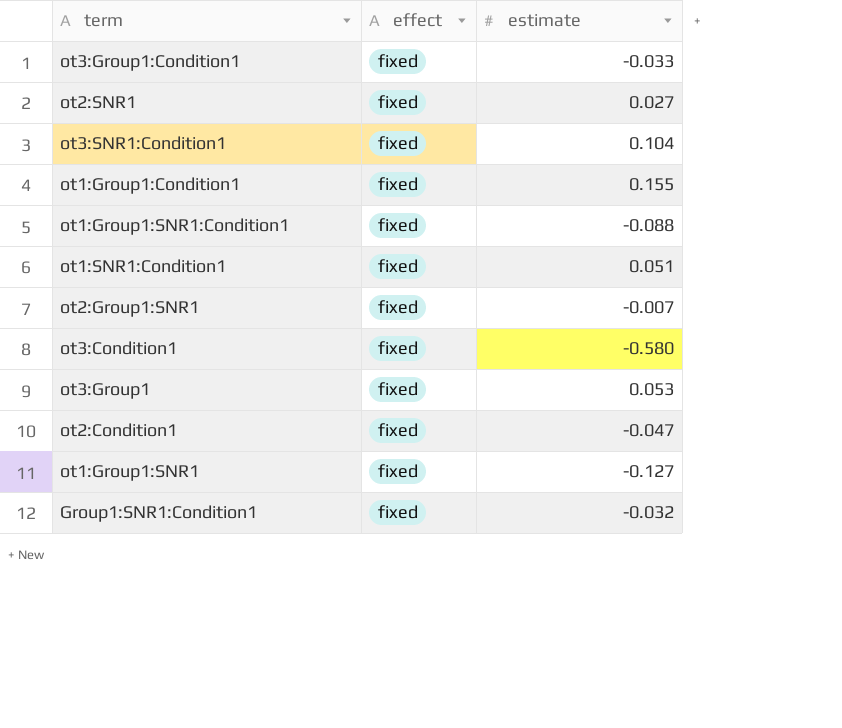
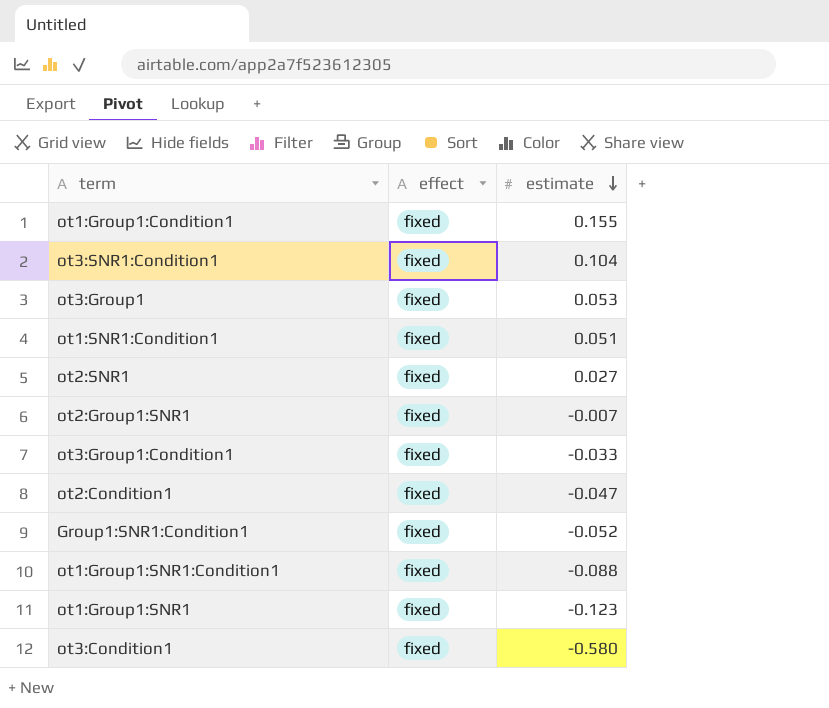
row order: none -> estimate descending
Group1:SNR1:Condition1 | estimate: -0.032 -> -0.052
ot1:Group1:SNR1 | estimate: -0.127 -> -0.123

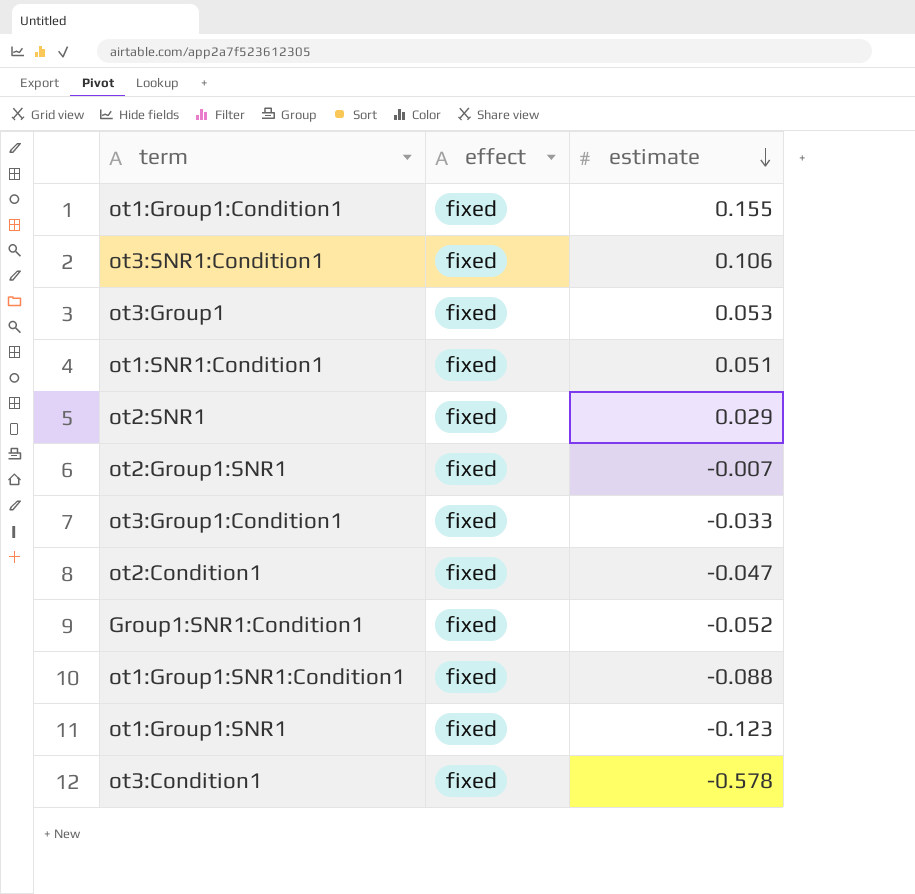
ot3:SNR1:Condition1 | estimate: 0.104 -> 0.106
ot2:SNR1 | estimate: 0.027 -> 0.029
ot3:Condition1 | estimate: -0.580 -> -0.578

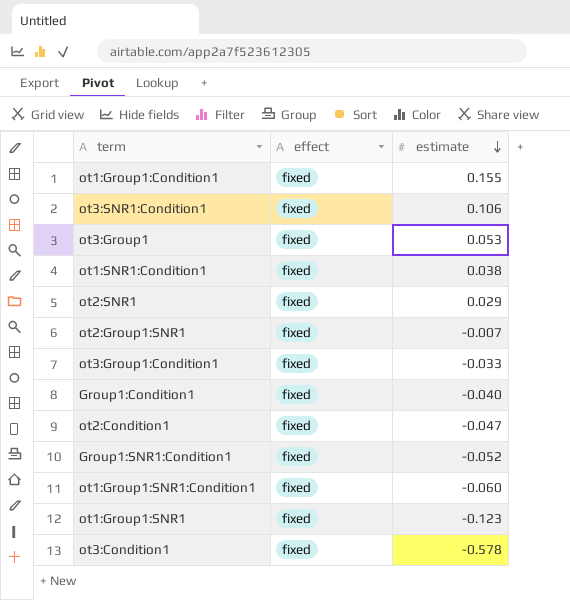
ot1:SNR1:Condition1 | estimate: 0.051 -> 0.038
row Group1:Condition1: none -> fixed | -0.040
ot1:Group1:SNR1:Condition1 | estimate: -0.088 -> -0.060

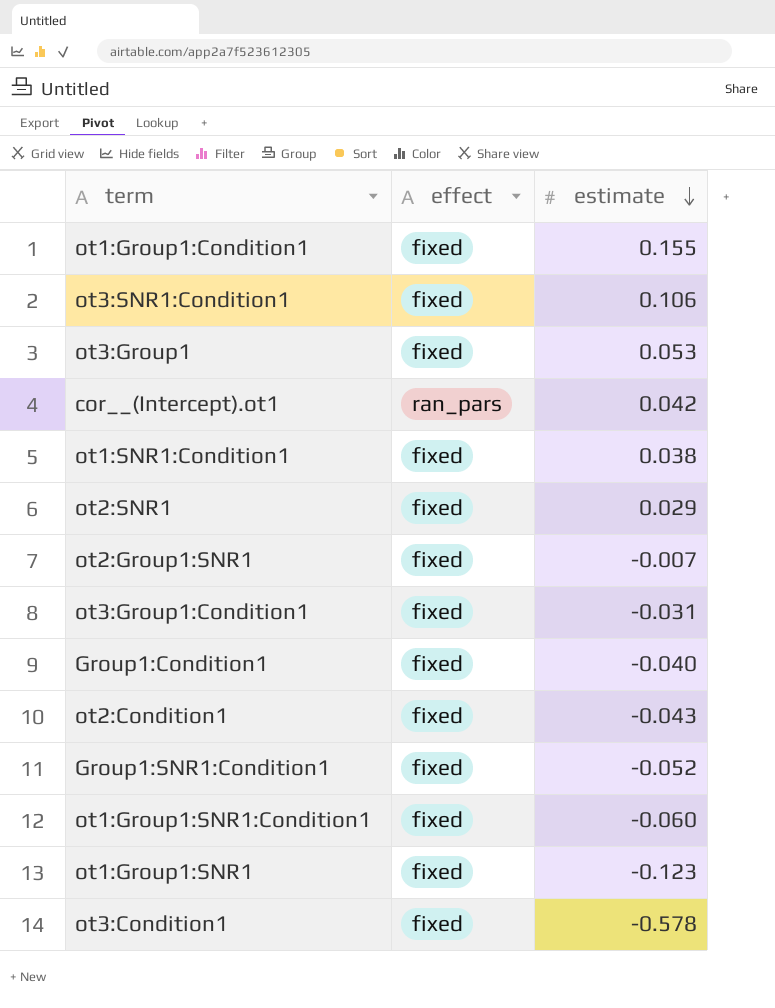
row cor__(Intercept).ot1: none -> ran_pars | 0.042
ot3:Group1:Condition1 | estimate: -0.033 -> -0.031
ot2:Condition1 | estimate: -0.047 -> -0.043

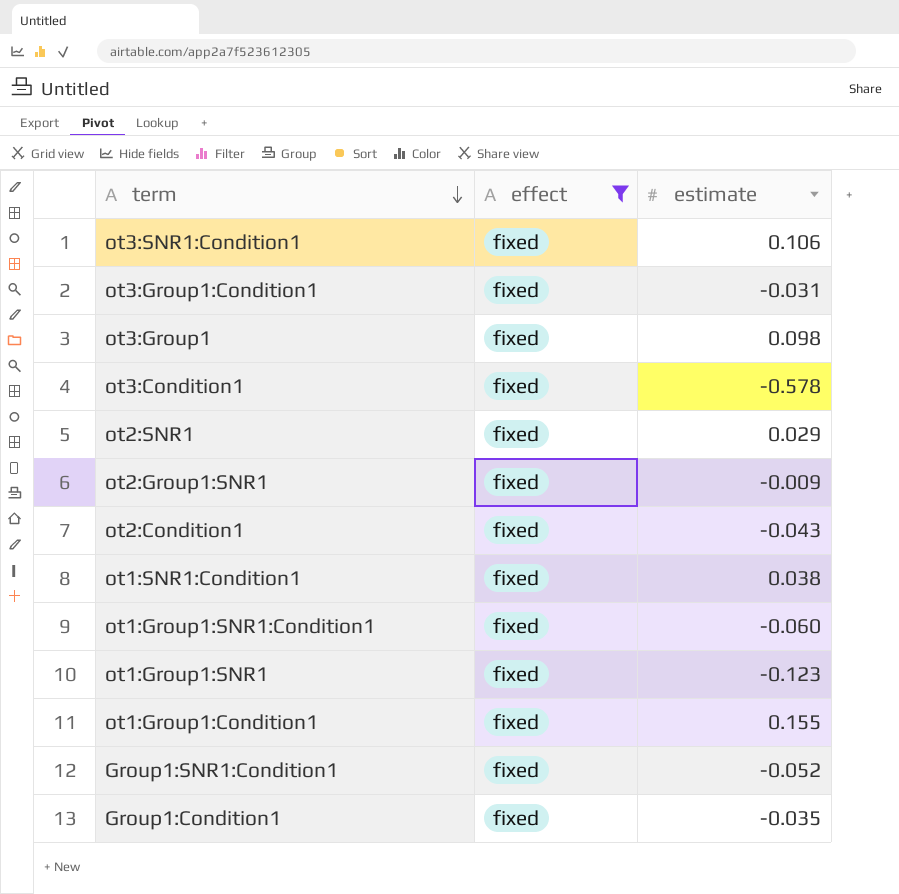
filter: none -> effect = fixed
row order: estimate descending -> term descending
ot3:Group1 | estimate: 0.053 -> 0.098
ot2:Group1:SNR1 | estimate: -0.007 -> -0.009
Group1:Condition1 | estimate: -0.040 -> -0.035

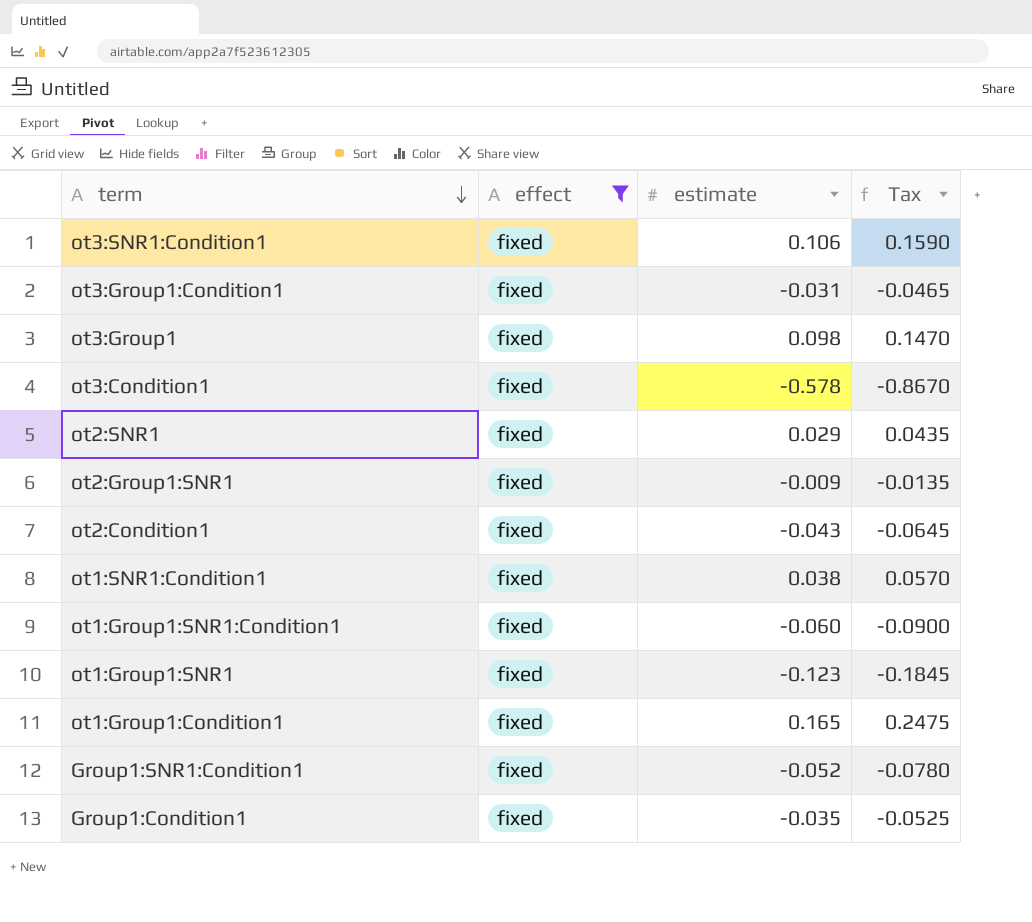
column Tax | formula: none -> [estimate] * 1.5
ot1:Group1:Condition1 | estimate: 0.155 -> 0.165

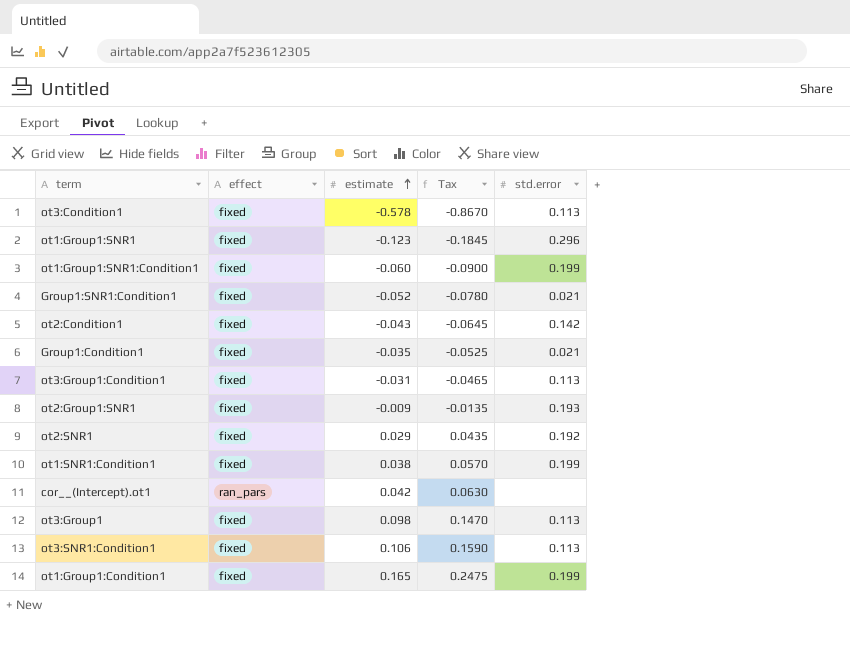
filter: effect = fixed -> none
row order: term descending -> estimate ascending
column std.error | position: none -> 5

